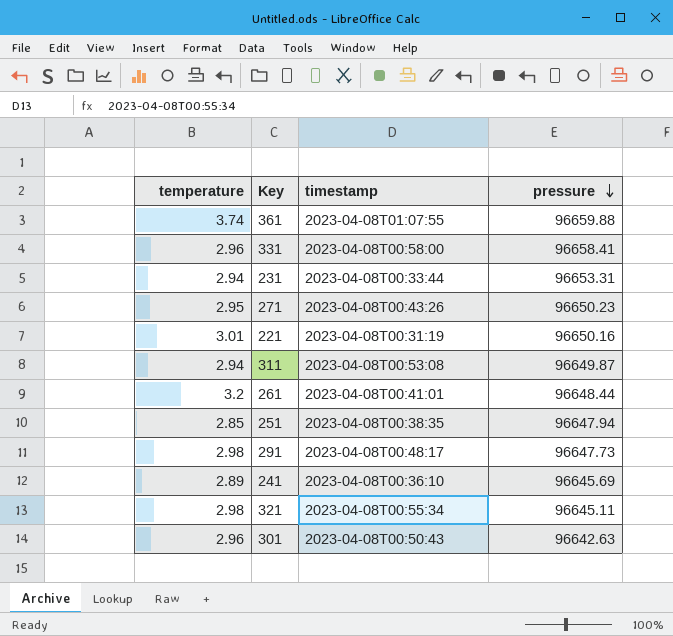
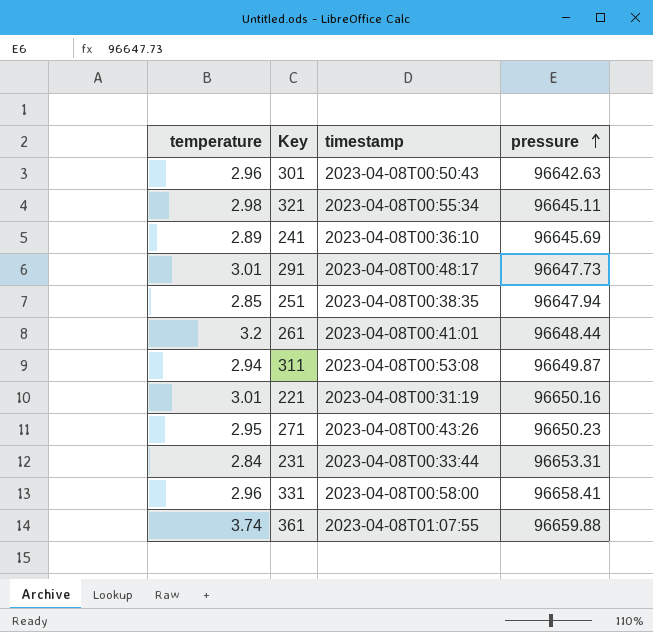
row order: pressure descending -> pressure ascending
291 | temperature: 2.98 -> 3.01
231 | temperature: 2.94 -> 2.84

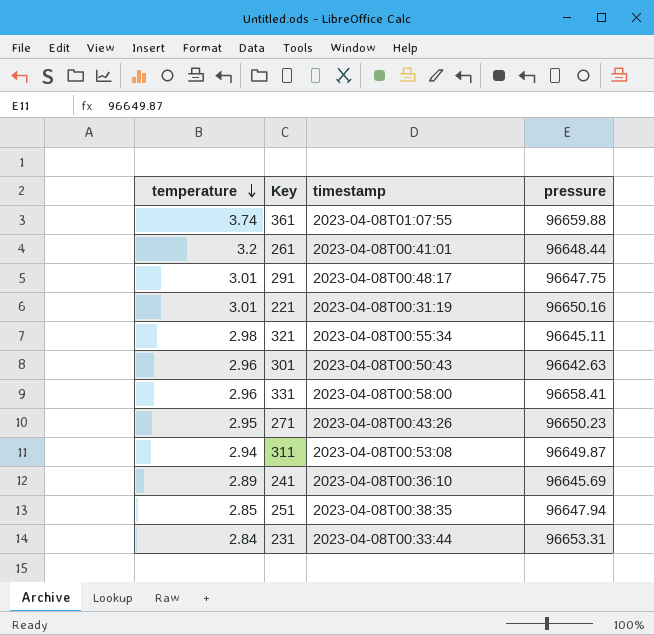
row order: pressure ascending -> temperature descending
291 | pressure: 96647.73 -> 96647.75

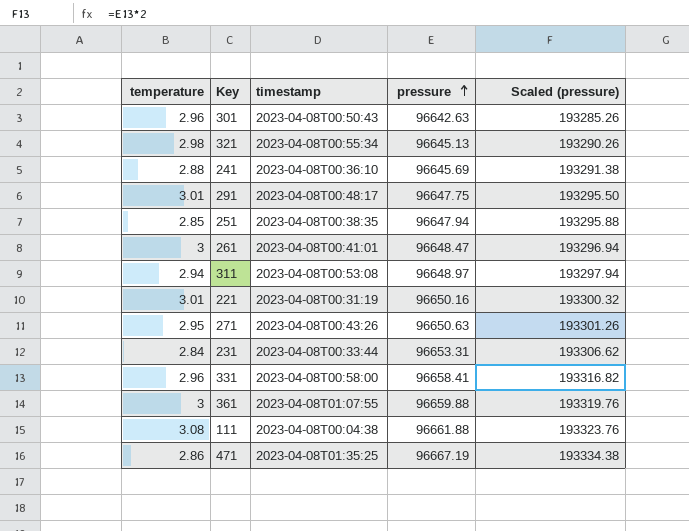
row order: temperature descending -> pressure ascending
column Scaled (pressure) | formula: none -> [pressure] * 2
321 | pressure: 96645.11 -> 96645.13
241 | temperature: 2.89 -> 2.88
261 | temperature: 3.2 -> 3
261 | pressure: 96648.44 -> 96648.47
311 | pressure: 96649.87 -> 96648.97
271 | pressure: 96650.23 -> 96650.63
361 | temperature: 3.74 -> 3
row 111: none -> 3.08 | 2023-04-08T00:04:38 | 96661.88 | 193323.76
row 471: none -> 2.86 | 2023-04-08T01:35:25 | 96667.19 | 193334.38

